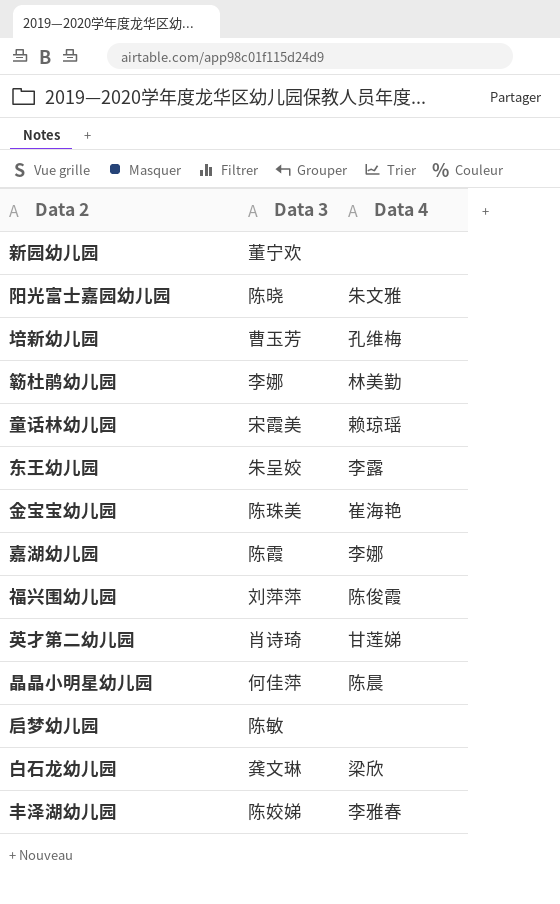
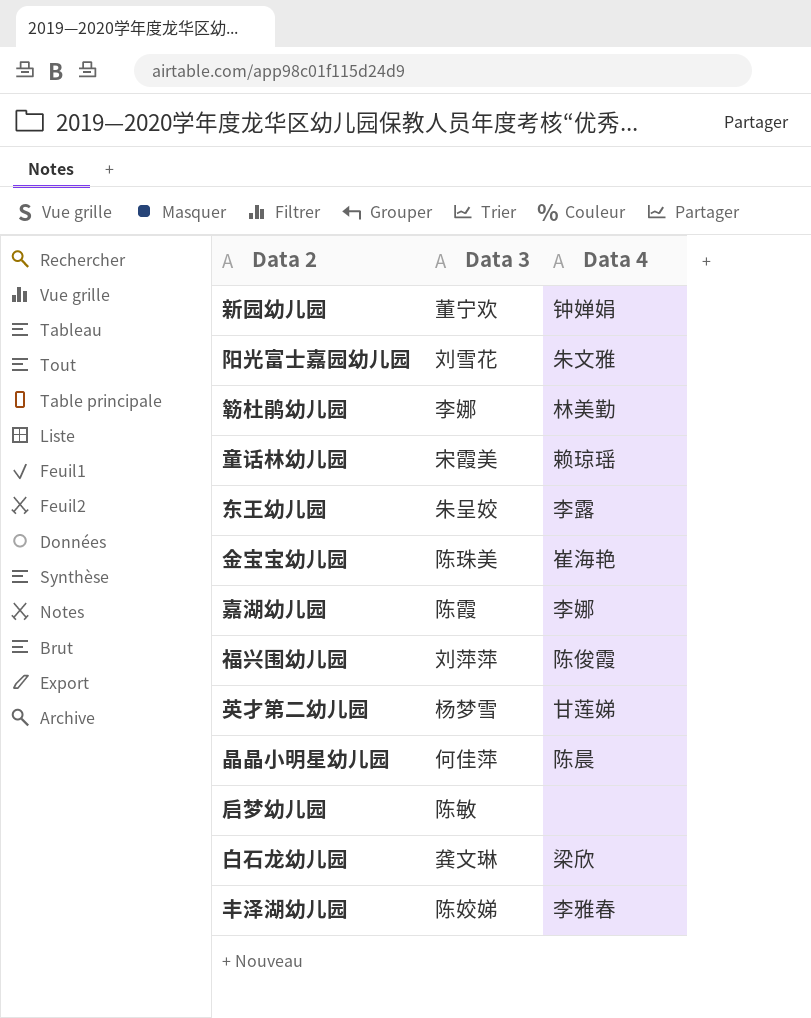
row 培新幼儿园: 曹玉芳 | 孔维梅 -> none
新园幼儿园 | Data 4: none -> 钟婵娟
阳光富士嘉园幼儿园 | Data 3: 陈晓 -> 刘雪花
英才第二幼儿园 | Data 3: 肖诗琦 -> 杨梦雪

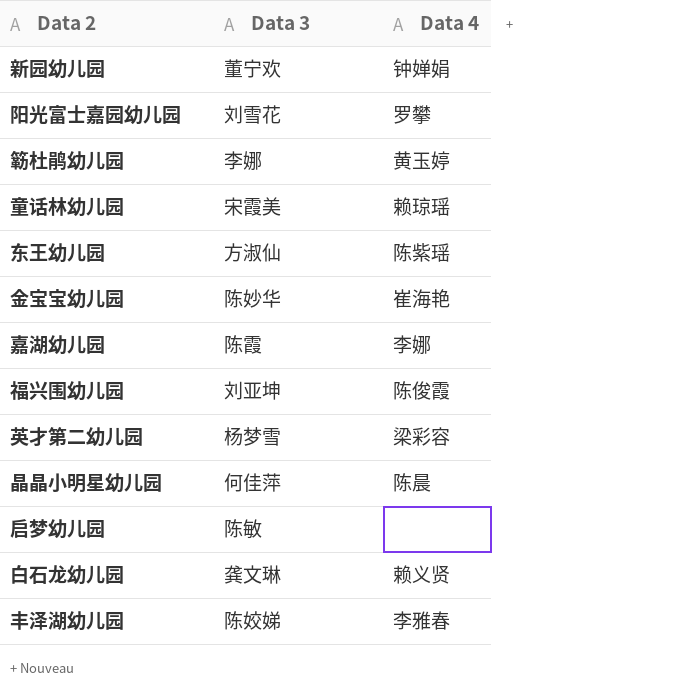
阳光富士嘉园幼儿园 | Data 4: 朱文雅 -> 罗攀
簕杜鹃幼儿园 | Data 4: 林美勤 -> 黄玉婷
东王幼儿园 | Data 3: 朱呈姣 -> 方淑仙
东王幼儿园 | Data 4: 李露 -> 陈紫瑶
金宝宝幼儿园 | Data 3: 陈珠美 -> 陈妙华
福兴围幼儿园 | Data 3: 刘萍萍 -> 刘亚坤
英才第二幼儿园 | Data 4: 甘莲娣 -> 梁彩容
白石龙幼儿园 | Data 4: 梁欣 -> 赖义贤

